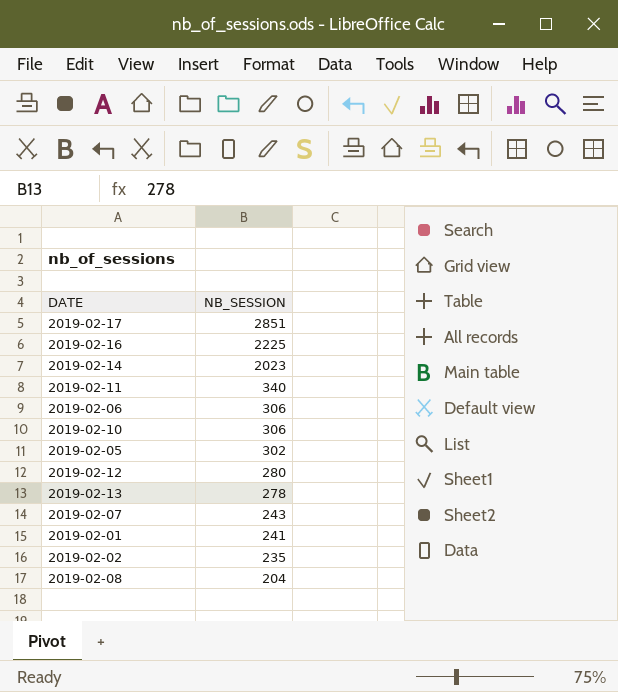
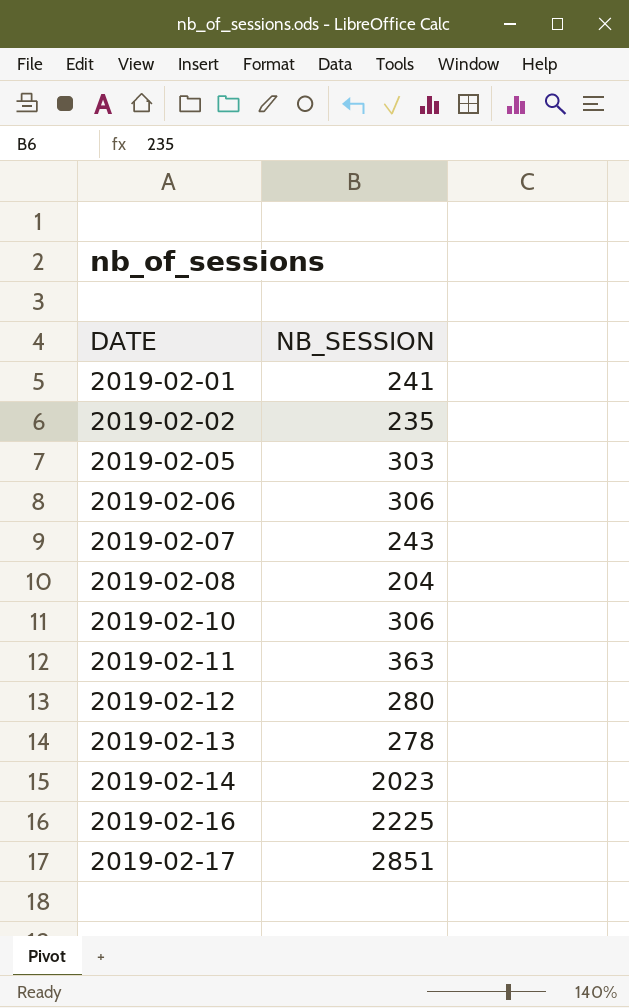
row order: NB_SESSION descending -> DATE ascending
2019-02-05 | NB_SESSION: 302 -> 303
2019-02-11 | NB_SESSION: 340 -> 363

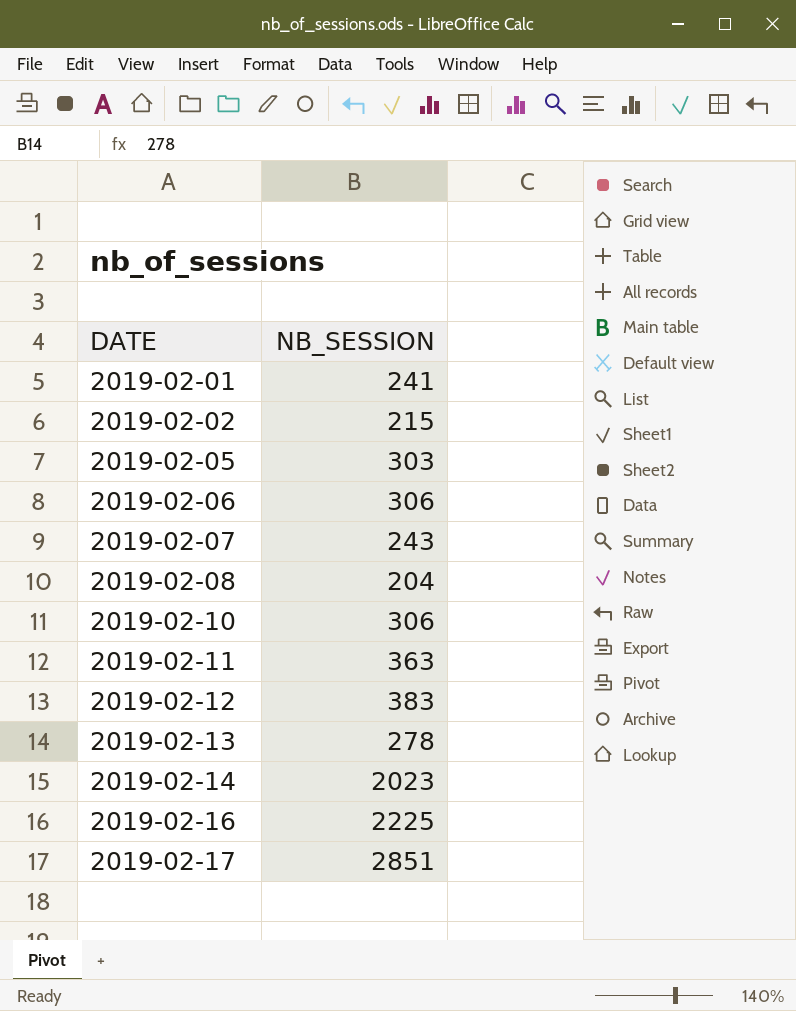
2019-02-02 | NB_SESSION: 235 -> 215
2019-02-12 | NB_SESSION: 280 -> 383

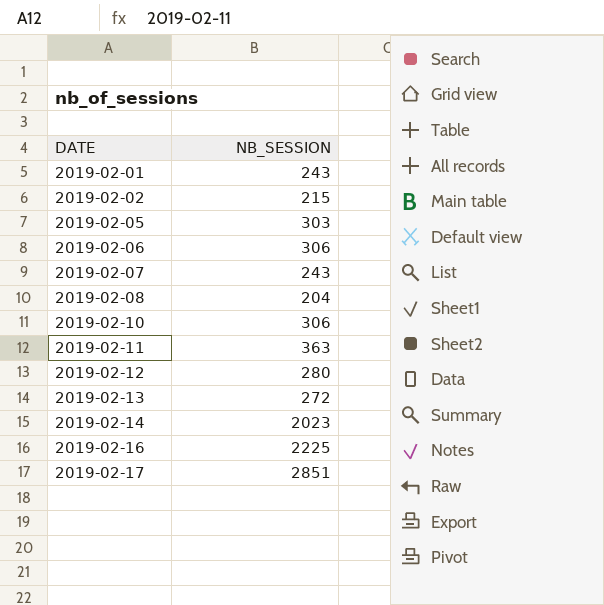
2019-02-01 | NB_SESSION: 241 -> 243
2019-02-12 | NB_SESSION: 383 -> 280
2019-02-13 | NB_SESSION: 278 -> 272

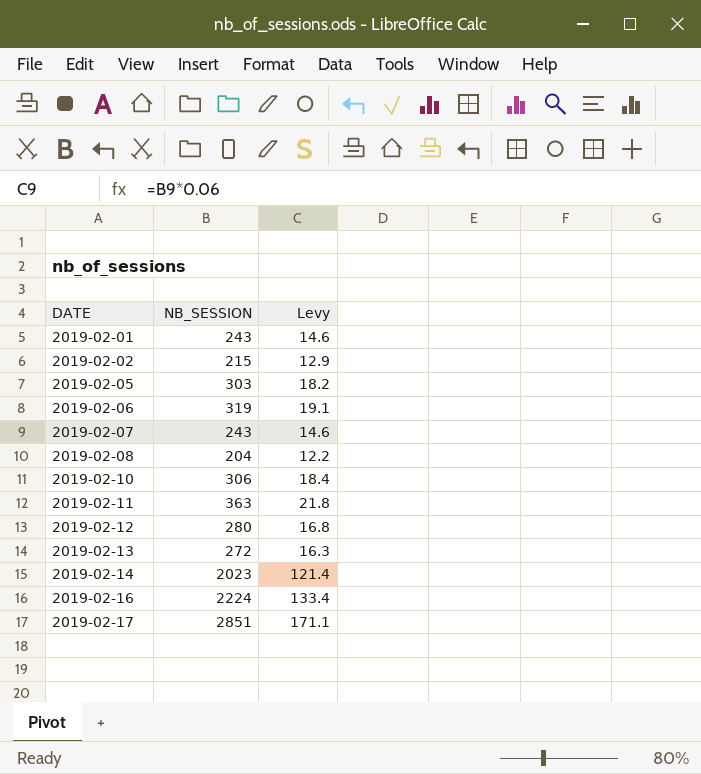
column Levy | formula: none -> [NB_SESSION] * 0.06
2019-02-06 | NB_SESSION: 306 -> 319
2019-02-16 | NB_SESSION: 2225 -> 2224

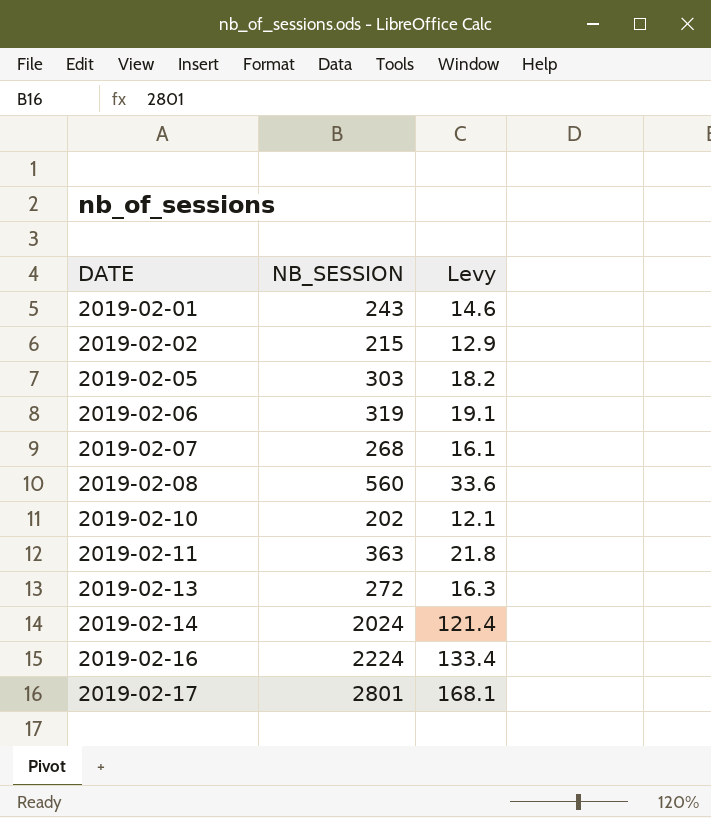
row 2019-02-12: 280 | 16.8 -> none
2019-02-07 | NB_SESSION: 243 -> 268
2019-02-07 | Levy: 14.6 -> 16.1
2019-02-08 | NB_SESSION: 204 -> 560
2019-02-08 | Levy: 12.2 -> 33.6
2019-02-10 | NB_SESSION: 306 -> 202
2019-02-10 | Levy: 18.4 -> 12.1
2019-02-14 | NB_SESSION: 2023 -> 2024
2019-02-17 | NB_SESSION: 2851 -> 2801
2019-02-17 | Levy: 171.1 -> 168.1

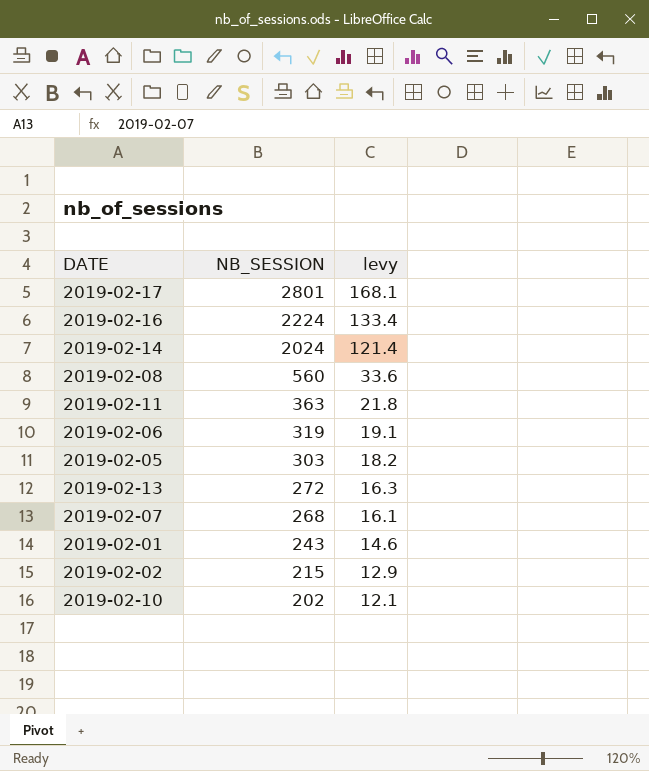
row order: DATE ascending -> NB_SESSION descending
column name: Levy -> levy

